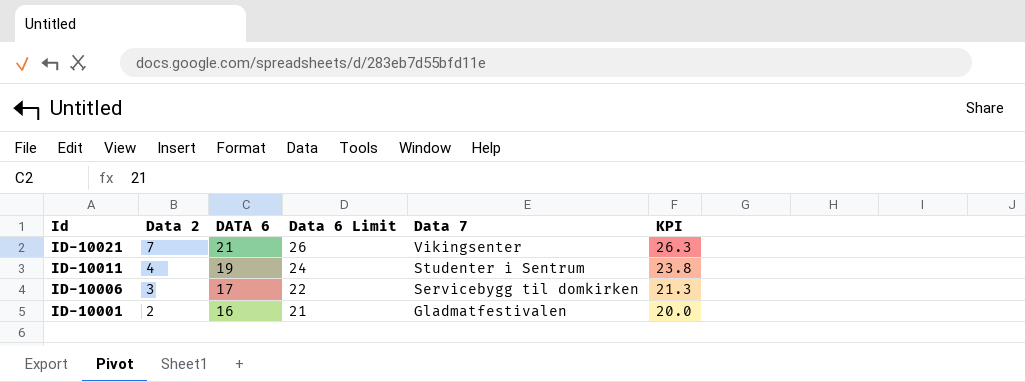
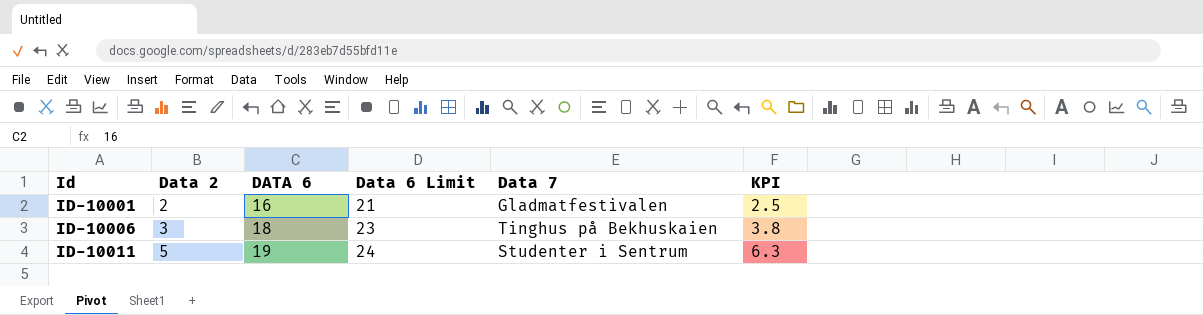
row order: Id descending -> Id ascending
column KPI | formula: [DATA 6] * 1.25 -> [Data 2] * 1.25
row ID-10021: 7 | 21 | 26 | Vikingsenter | 26.3 -> none
ID-10006 | DATA 6: 17 -> 18
ID-10006 | Data 6 Limit: 22 -> 23
ID-10006 | Data 7: Servicebygg til domkirken -> Tinghus på Bekhuskaien
ID-10011 | Data 2: 4 -> 5

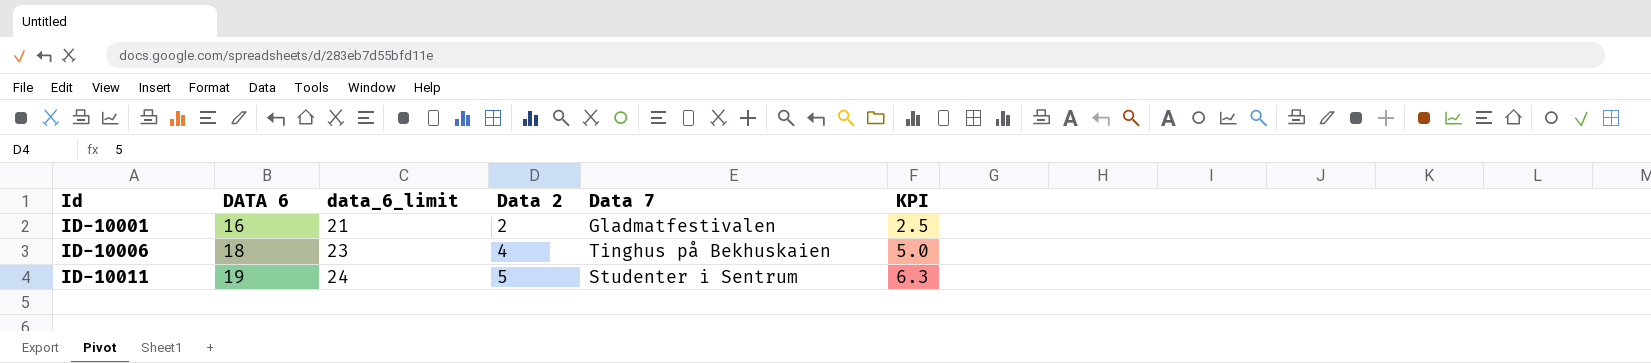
column name: Data 6 Limit -> data_6_limit
column Data 2 | position: 2 -> 4
ID-10006 | Data 2: 3 -> 4
ID-10006 | KPI: 3.8 -> 5.0

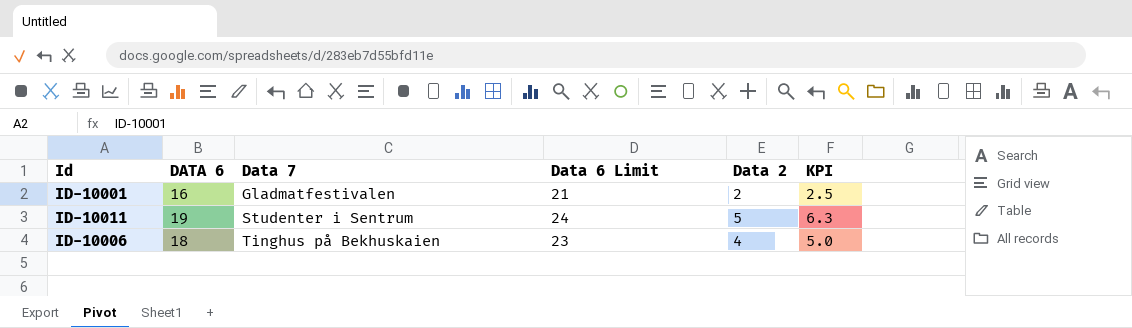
row order: Id ascending -> Data 7 ascending
column Data 7 | position: 5 -> 3
column name: data_6_limit -> Data 6 Limit

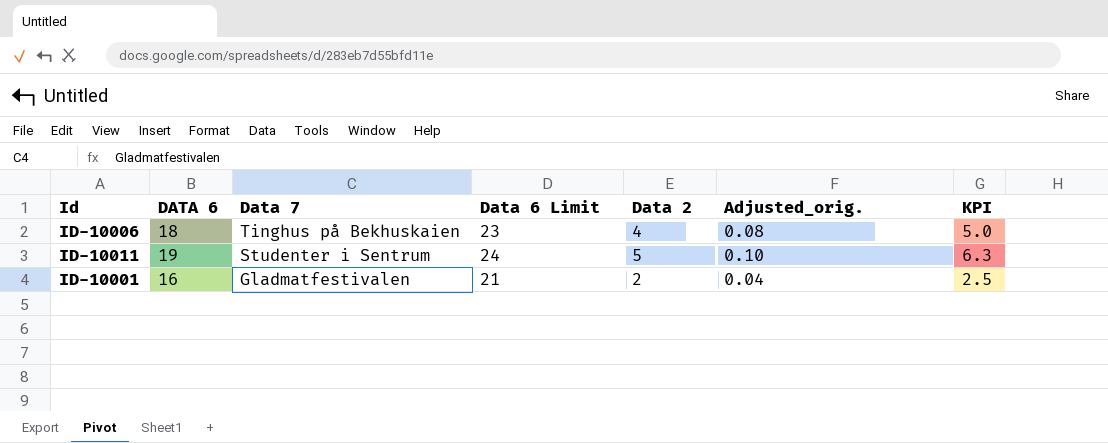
row order: Data 7 ascending -> Data 7 descending
column Adjusted_orig. | formula: none -> [Data 2] * 0.02

